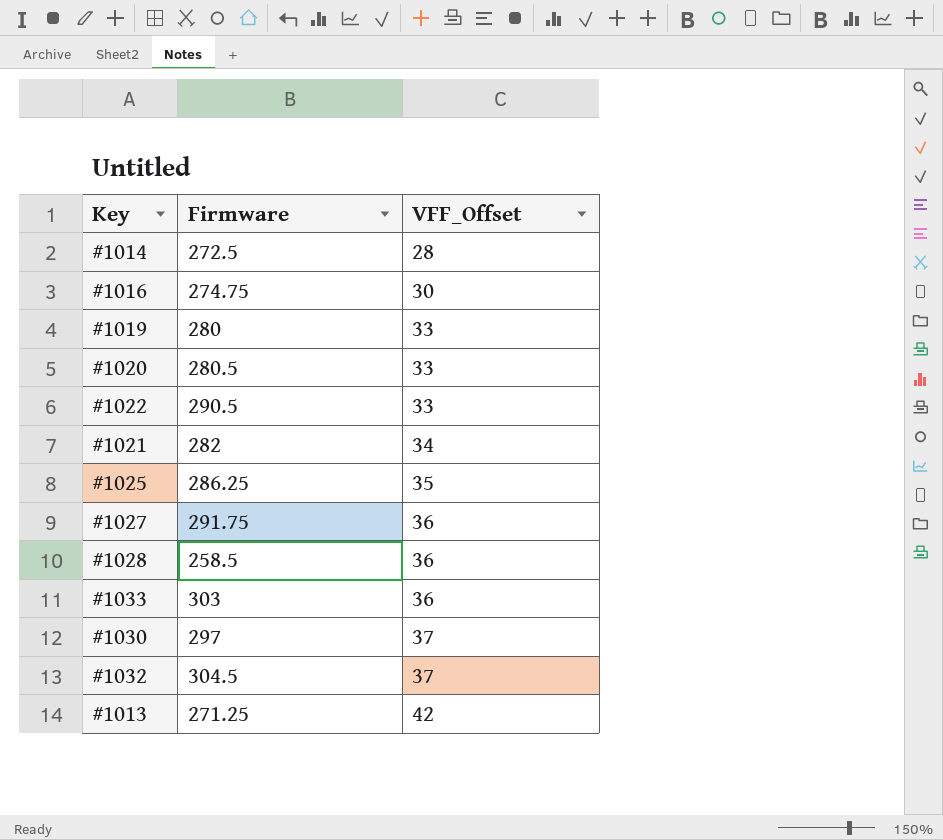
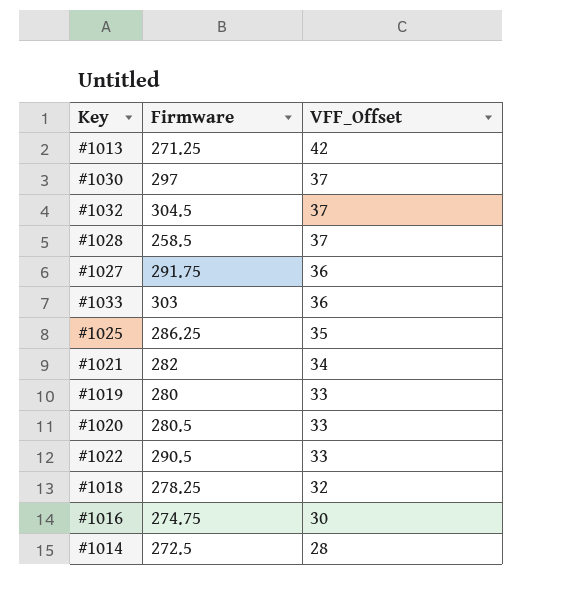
row order: VFF_Offset ascending -> VFF_Offset descending
#1028 | VFF_Offset: 36 -> 37
row #1018: none -> 278.25 | 32

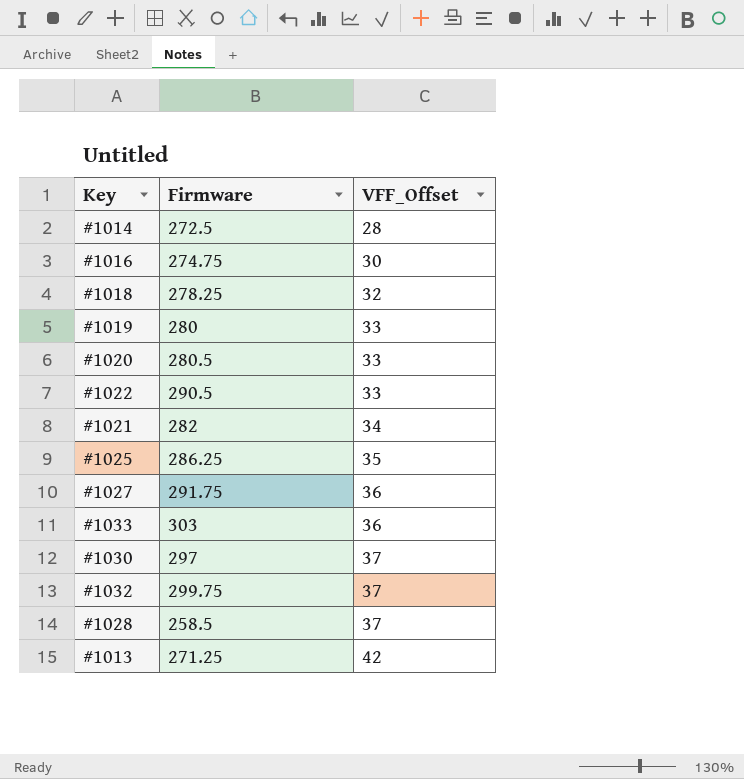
row order: VFF_Offset descending -> VFF_Offset ascending
#1032 | Firmware: 304.5 -> 299.75

